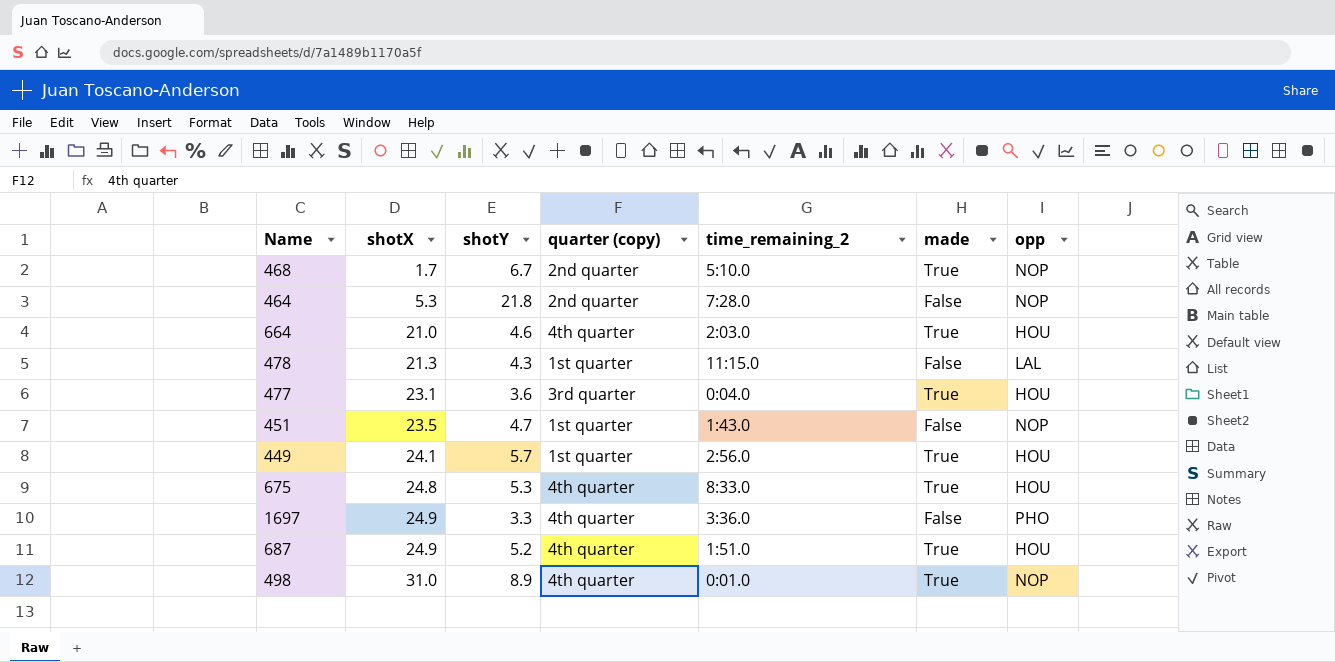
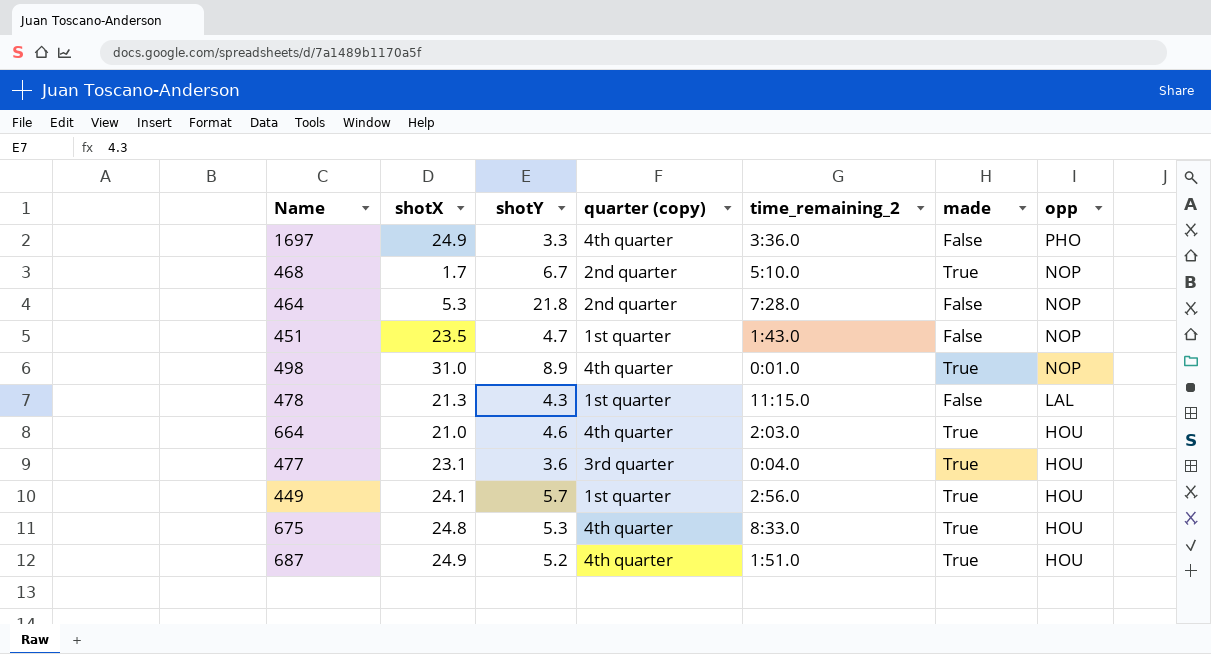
row order: shotX ascending -> opp descending

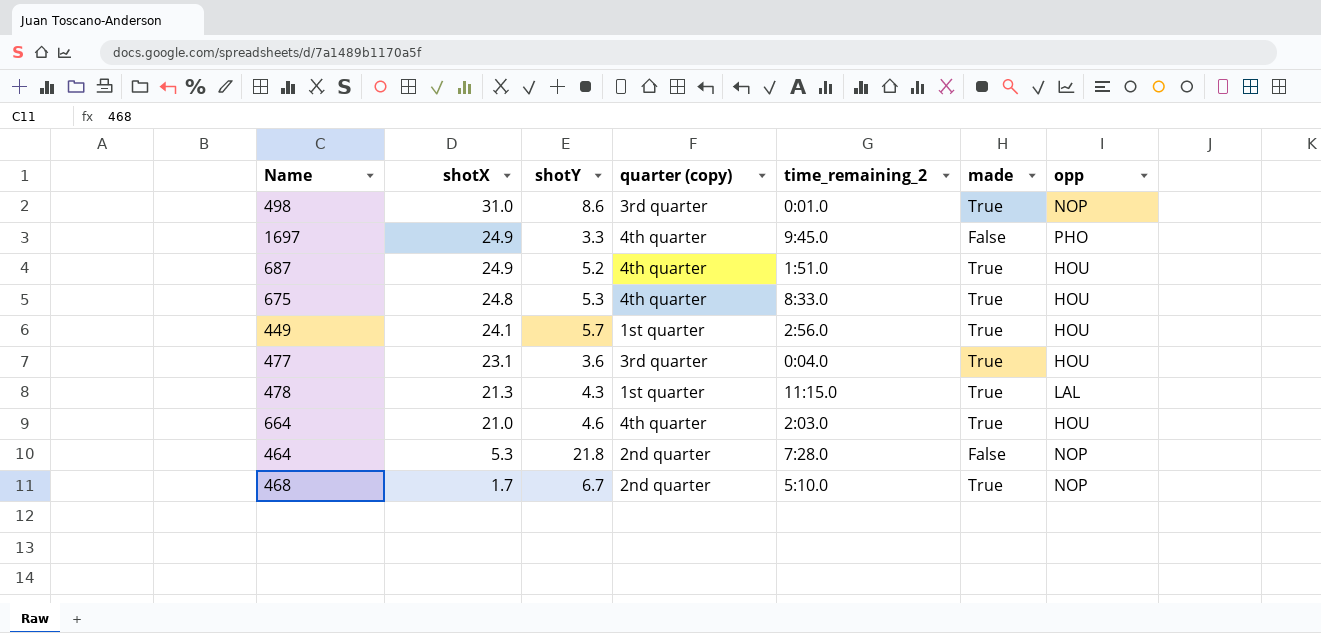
row order: opp descending -> shotX descending
row 451: 23.5 | 4.7 | 1st quarter | 1:43.0 | False | NOP -> none
498 | shotY: 8.9 -> 8.6
498 | quarter (copy): 4th quarter -> 3rd quarter
1697 | time_remaining_2: 3:36.0 -> 9:45.0
478 | made: False -> True

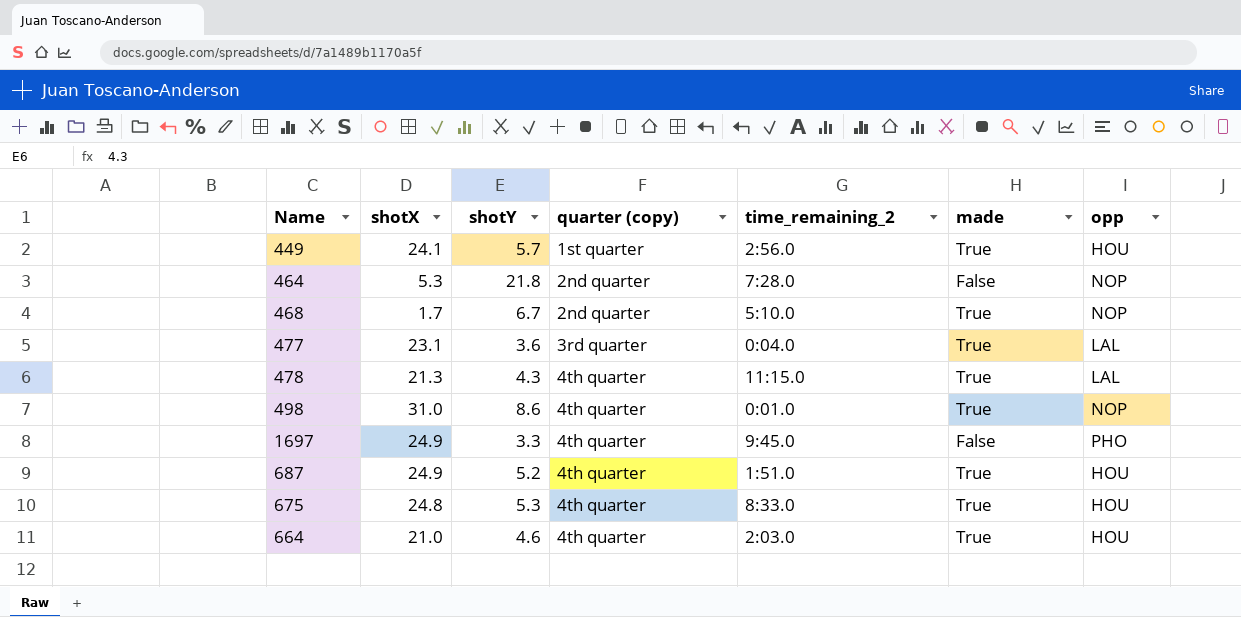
row order: shotX descending -> quarter (copy) ascending
477 | opp: HOU -> LAL
478 | quarter (copy): 1st quarter -> 4th quarter
498 | quarter (copy): 3rd quarter -> 4th quarter

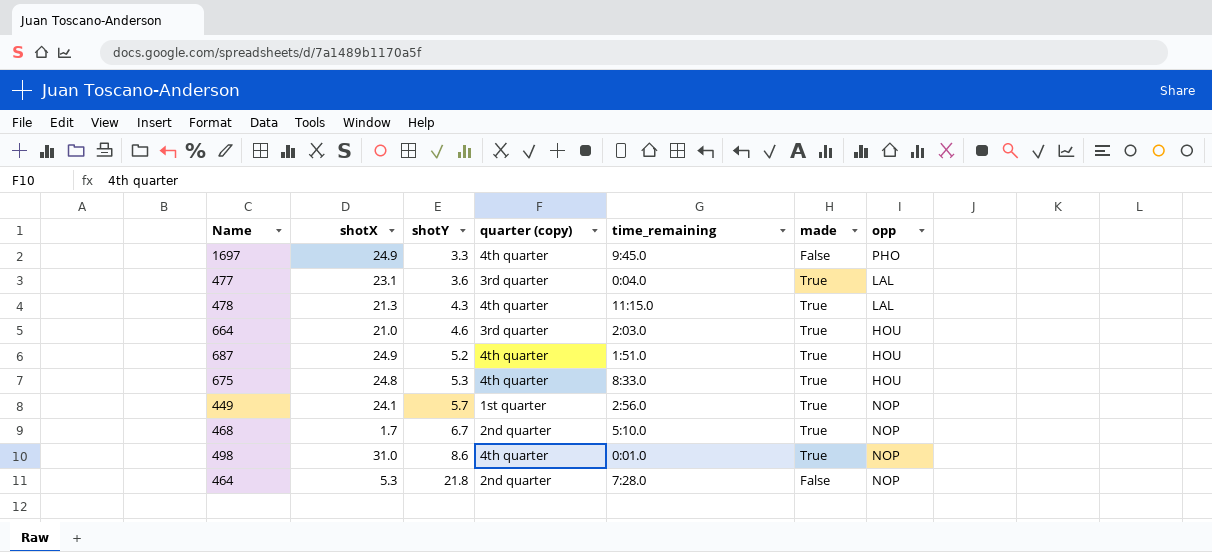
row order: quarter (copy) ascending -> shotY ascending
column name: time_remaining_2 -> time_remaining
664 | quarter (copy): 4th quarter -> 3rd quarter
449 | opp: HOU -> NOP

